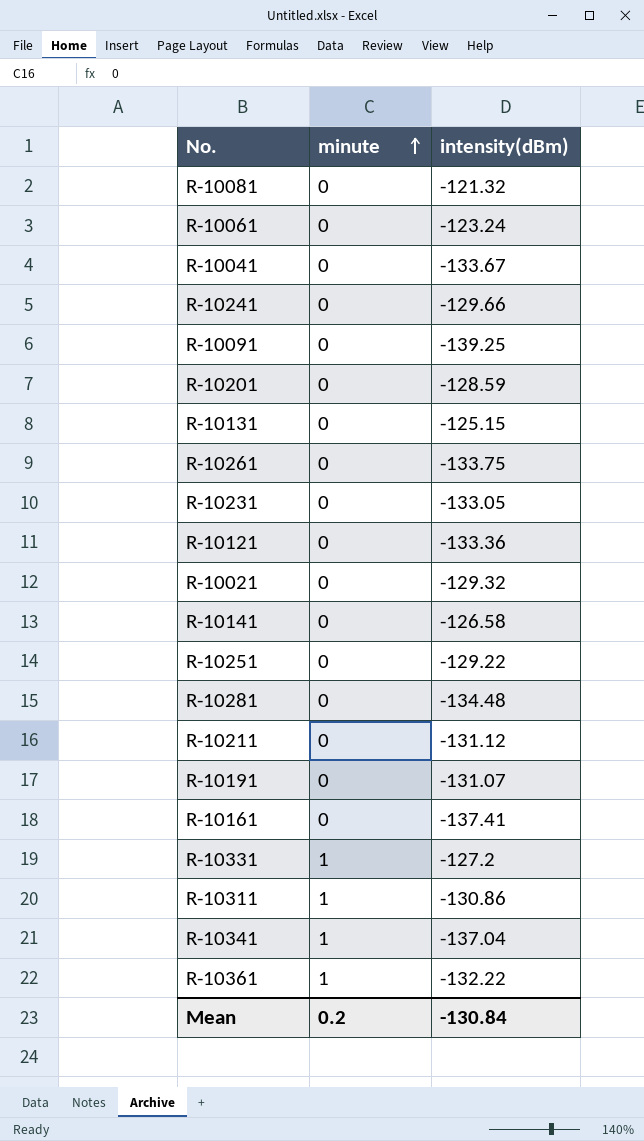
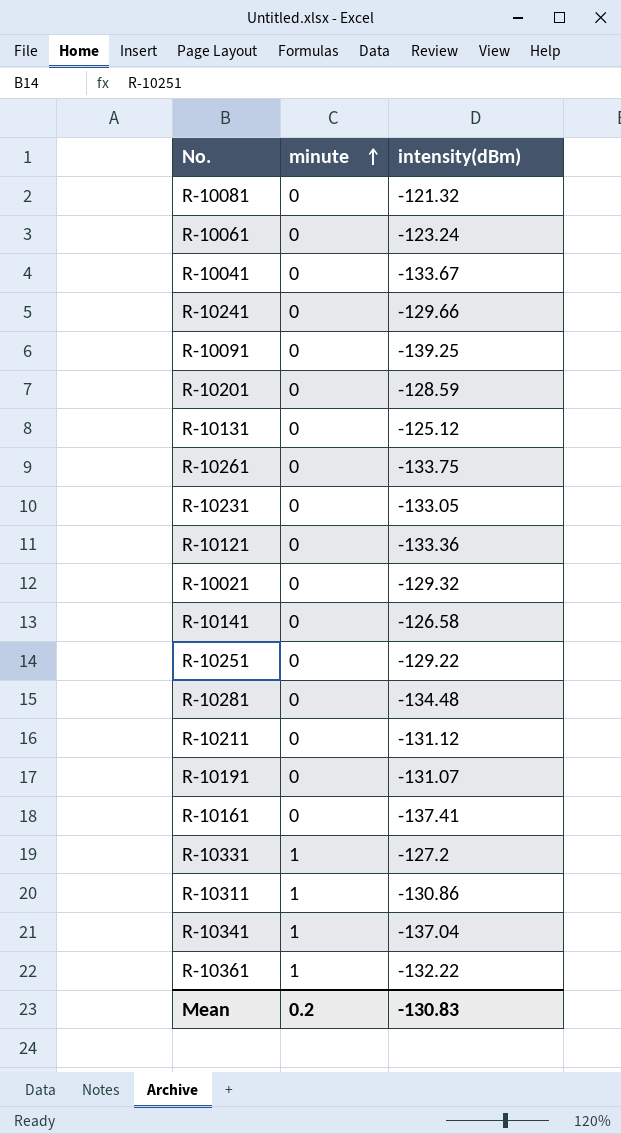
R-10131 | intensity(dBm): -125.15 -> -125.12
Mean | intensity(dBm): -130.84 -> -130.83

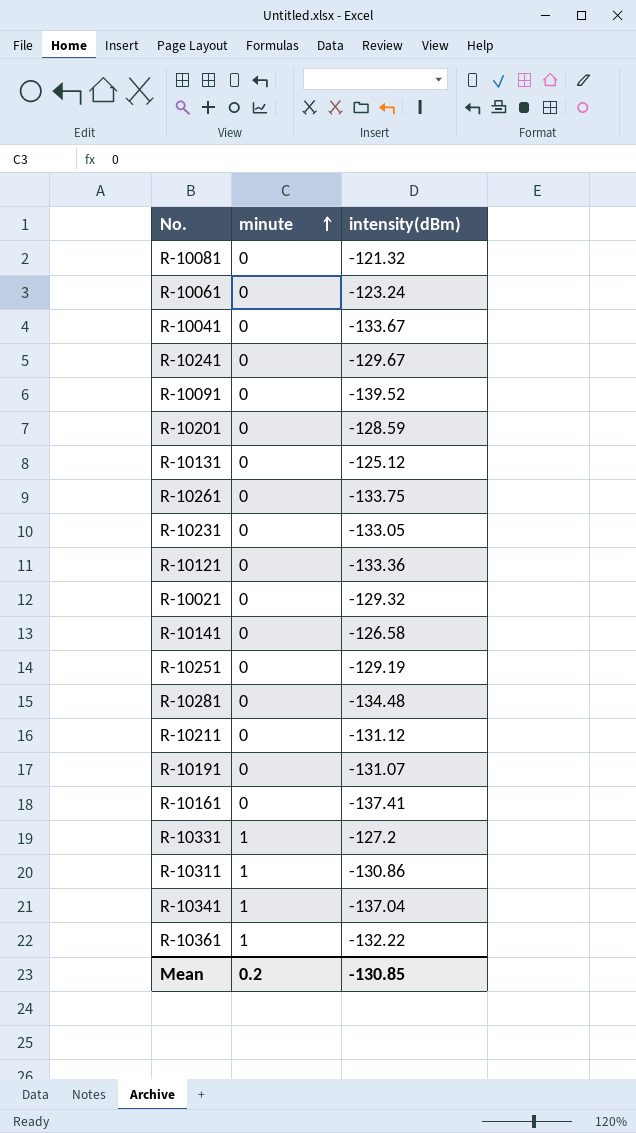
R-10241 | intensity(dBm): -129.66 -> -129.67
R-10091 | intensity(dBm): -139.25 -> -139.52
R-10251 | intensity(dBm): -129.22 -> -129.19
Mean | intensity(dBm): -130.83 -> -130.85

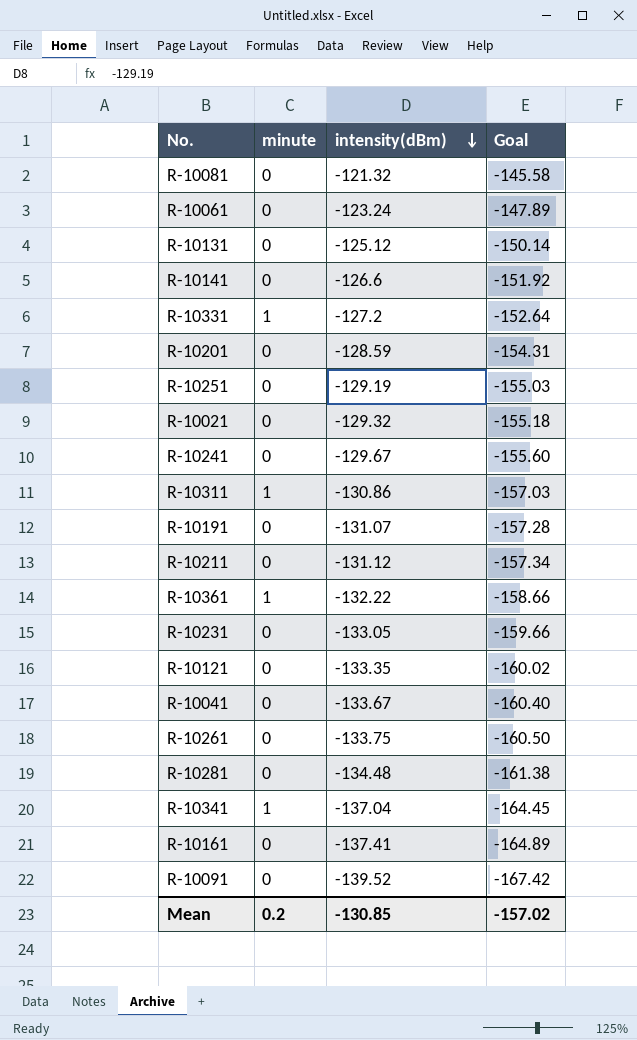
row order: minute ascending -> intensity(dBm) descending
column Goal | formula: none -> [intensity(dBm)] * 1.2
R-10141 | intensity(dBm): -126.58 -> -126.6
R-10121 | intensity(dBm): -133.36 -> -133.35

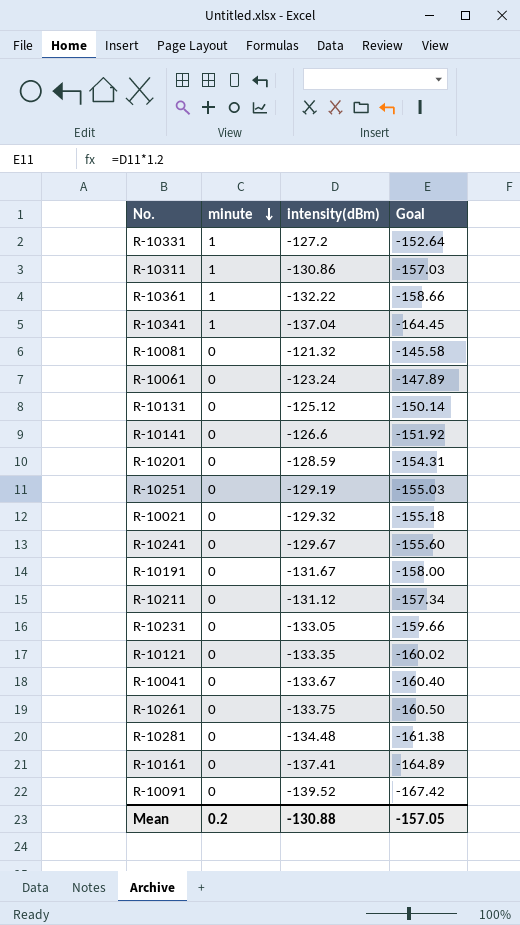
row order: intensity(dBm) descending -> minute descending
R-10191 | intensity(dBm): -131.07 -> -131.67
R-10191 | Goal: -157.28 -> -158.00
Mean | intensity(dBm): -130.85 -> -130.88
Mean | Goal: -157.02 -> -157.05

